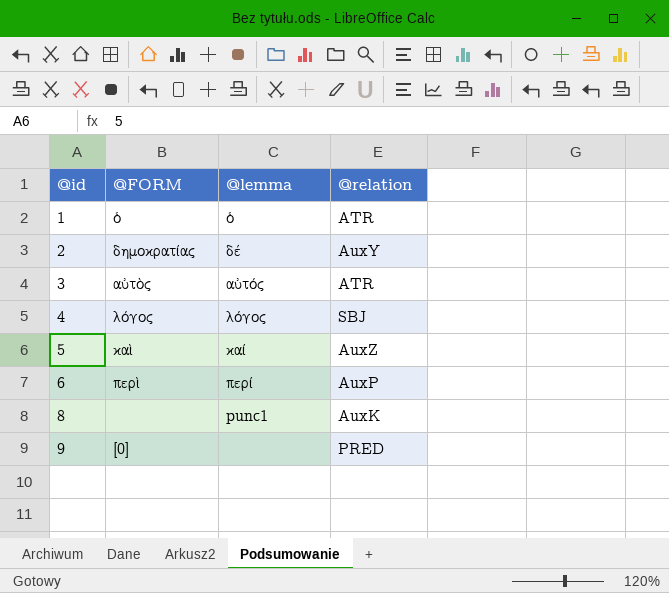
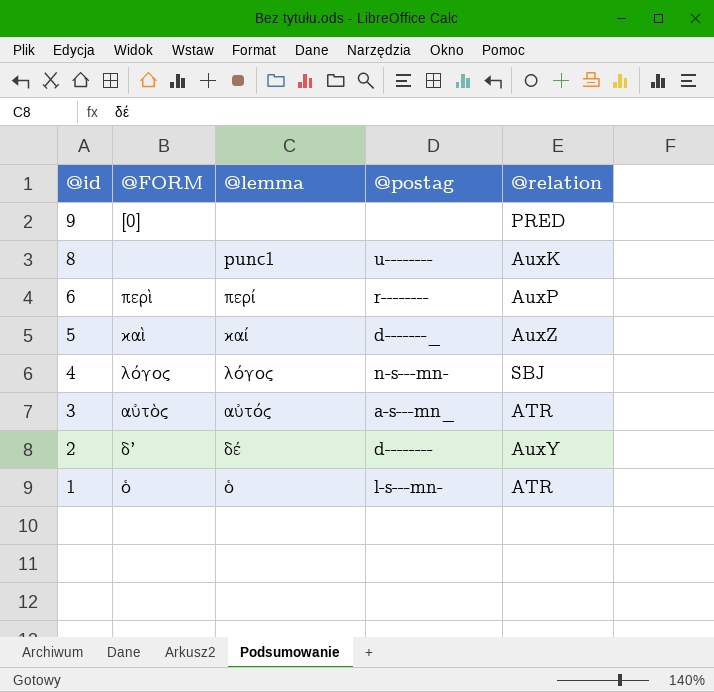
row order: @id ascending -> @id descending
column @postag | position: none -> 4
2 | @FORM: δημοκρατίας -> δʼ

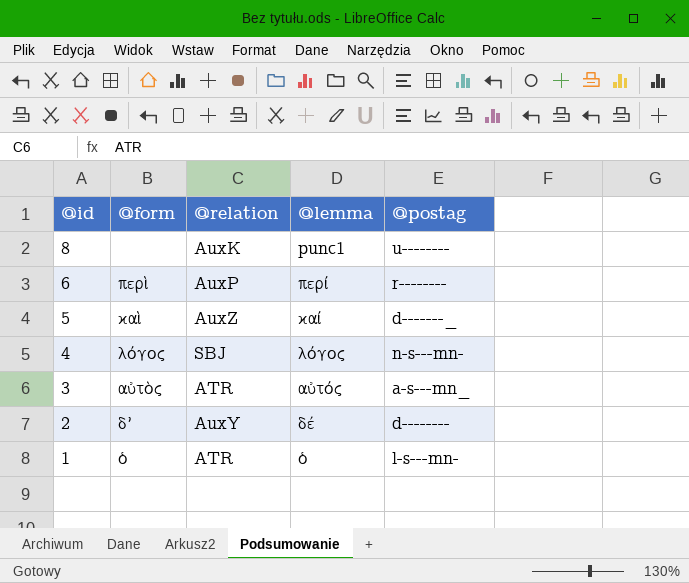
column name: @FORM -> @form
column @relation | position: 5 -> 3
row 9: [0] | none | none | PRED -> none

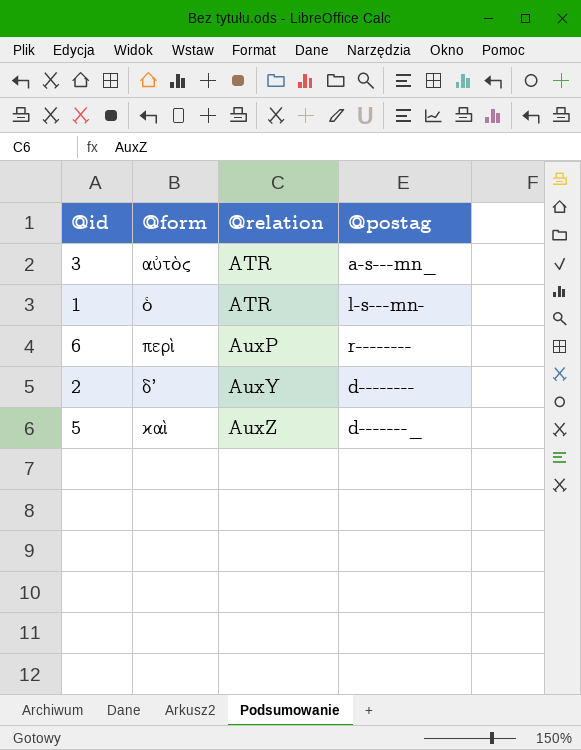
row order: @id descending -> @relation ascending
column @lemma | position: 4 -> none
row 8: none | AuxK | punc1 | u-------- -> none
row 4: λόγος | SBJ | λόγος | n-s---mn- -> none

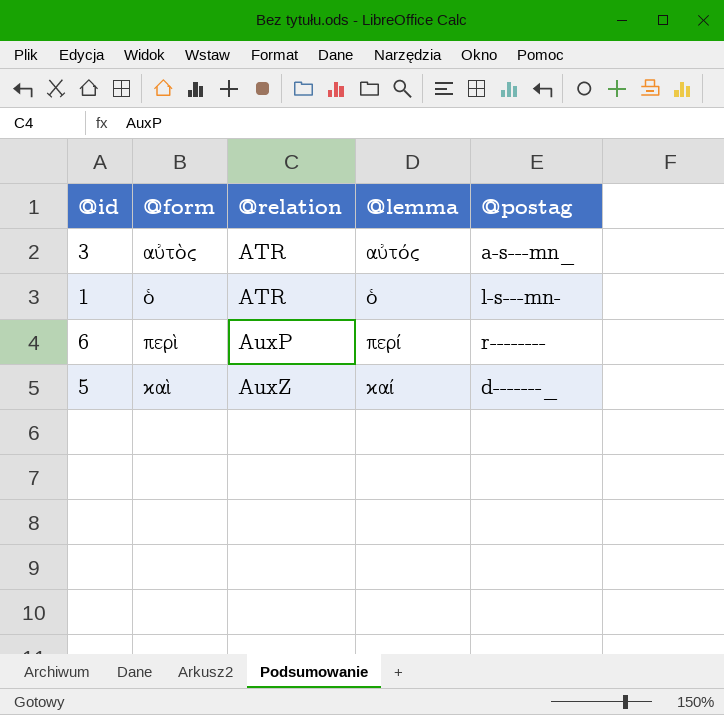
column @lemma | position: none -> 4
row 2: δʼ | AuxY | d-------- -> none

